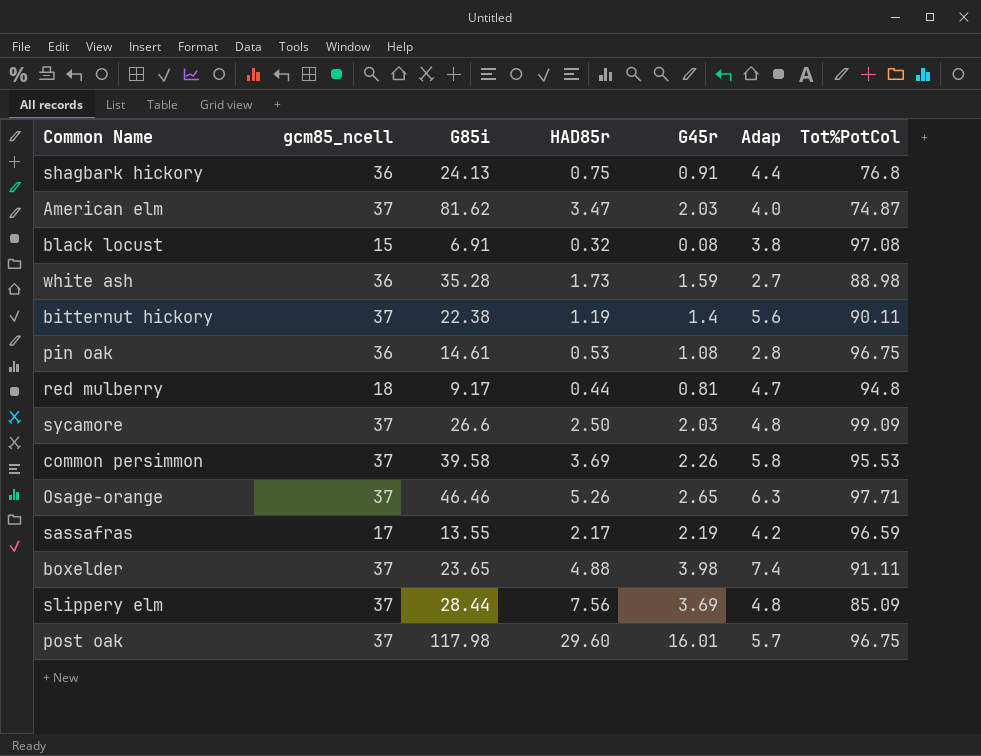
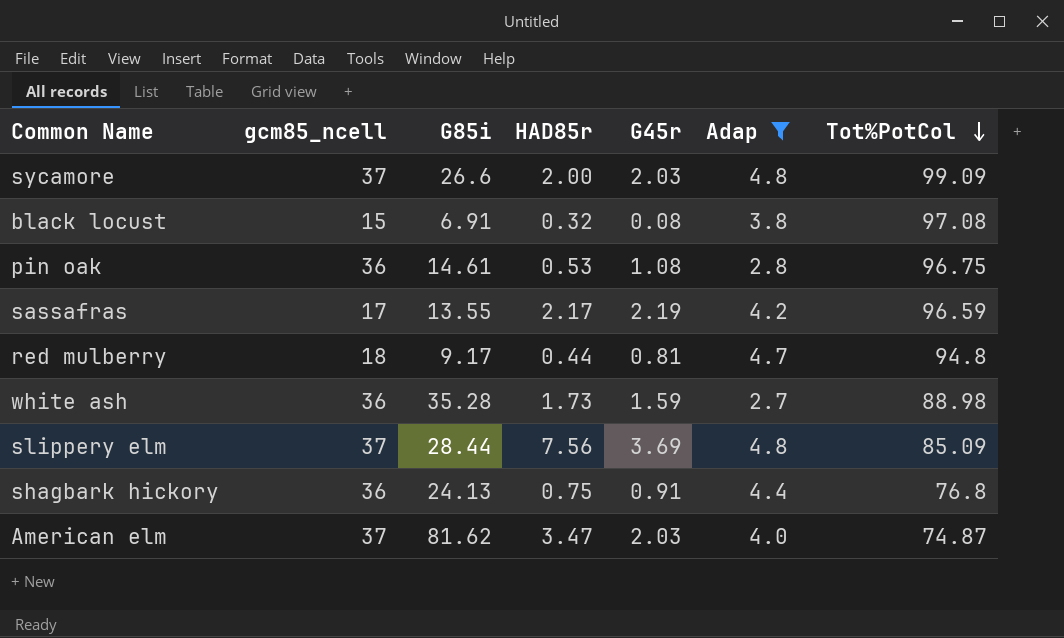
filter: none -> Adap <= 4.8
row order: none -> Tot%PotCol descending
sycamore | HAD85r: 2.50 -> 2.00

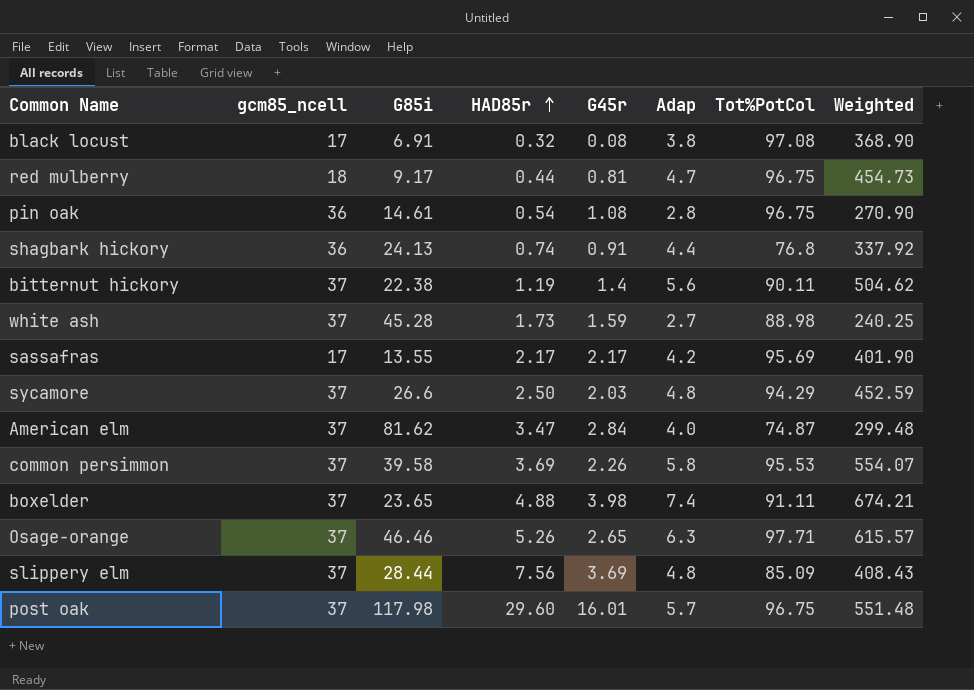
filter: Adap <= 4.8 -> none
row order: Tot%PotCol descending -> HAD85r ascending
column Weighted | formula: none -> [Adap] * [Tot%PotCol]
black locust | gcm85_ncell: 15 -> 17
red mulberry | Tot%PotCol: 94.8 -> 96.75
pin oak | HAD85r: 0.53 -> 0.54
shagbark hickory | HAD85r: 0.75 -> 0.74
white ash | gcm85_ncell: 36 -> 37
white ash | G85i: 35.28 -> 45.28
sassafras | G45r: 2.19 -> 2.17
sassafras | Tot%PotCol: 96.59 -> 95.69
sycamore | HAD85r: 2.00 -> 2.50
sycamore | Tot%PotCol: 99.09 -> 94.29
American elm | G45r: 2.03 -> 2.84

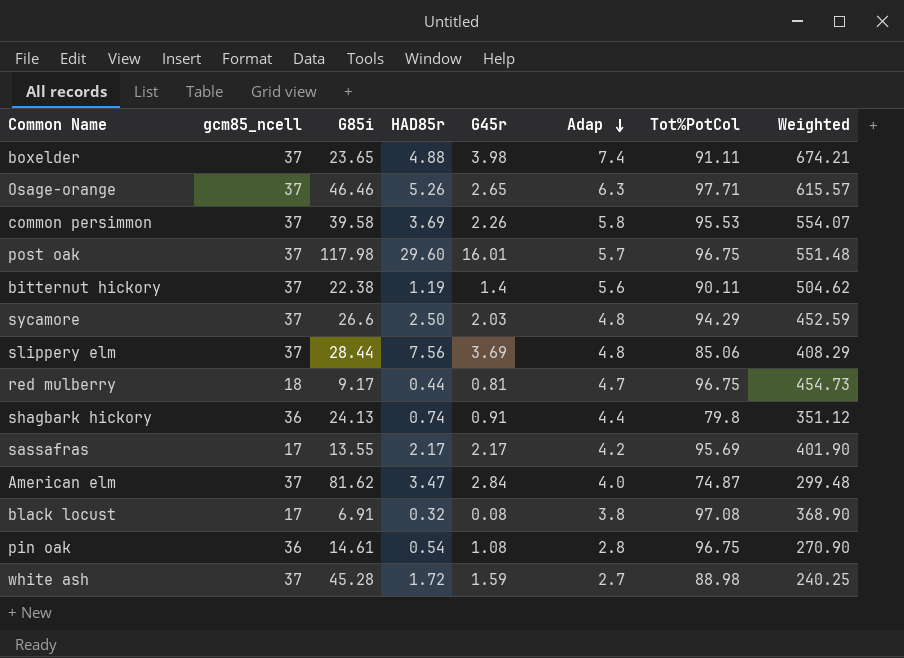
row order: HAD85r ascending -> Adap descending
slippery elm | Tot%PotCol: 85.09 -> 85.06
slippery elm | Weighted: 408.43 -> 408.29
shagbark hickory | Tot%PotCol: 76.8 -> 79.8
shagbark hickory | Weighted: 337.92 -> 351.12
white ash | HAD85r: 1.73 -> 1.72

